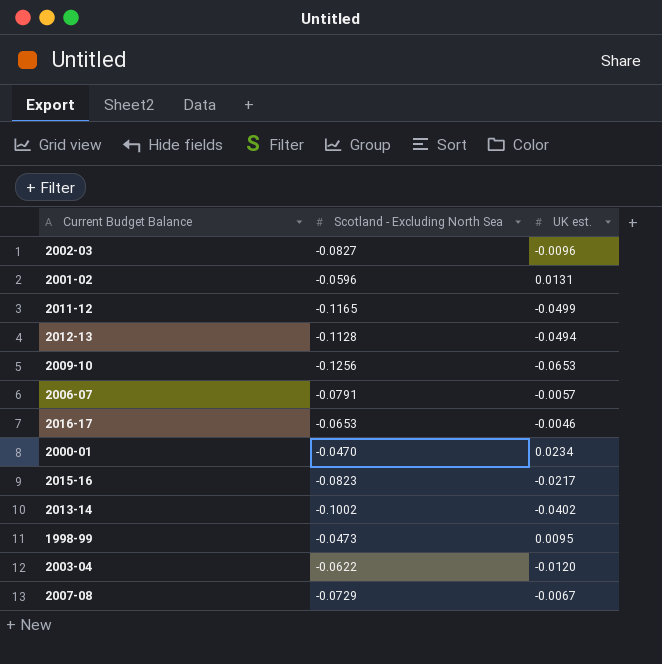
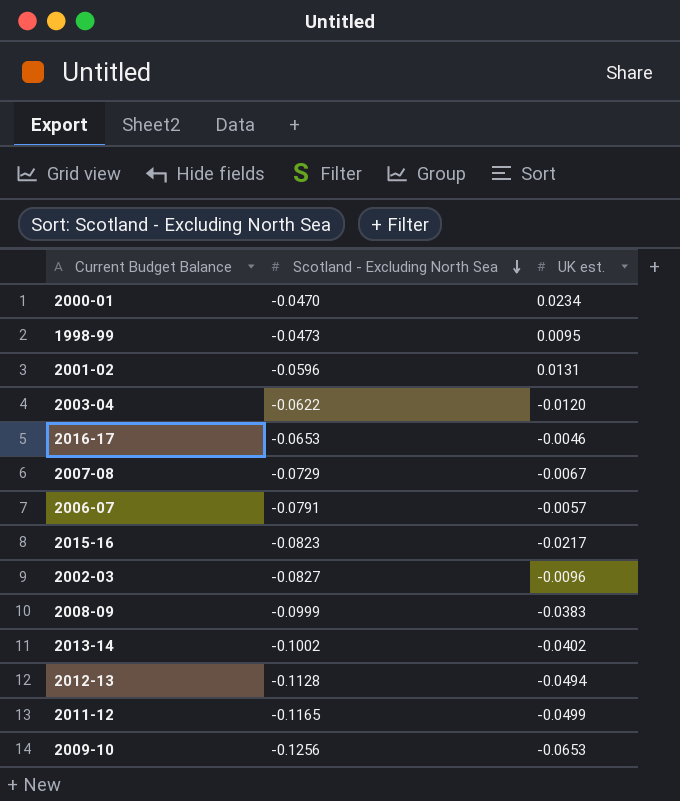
row order: none -> Scotland - Excluding North Sea descending
row 2008-09: none -> -0.0999 | -0.0383

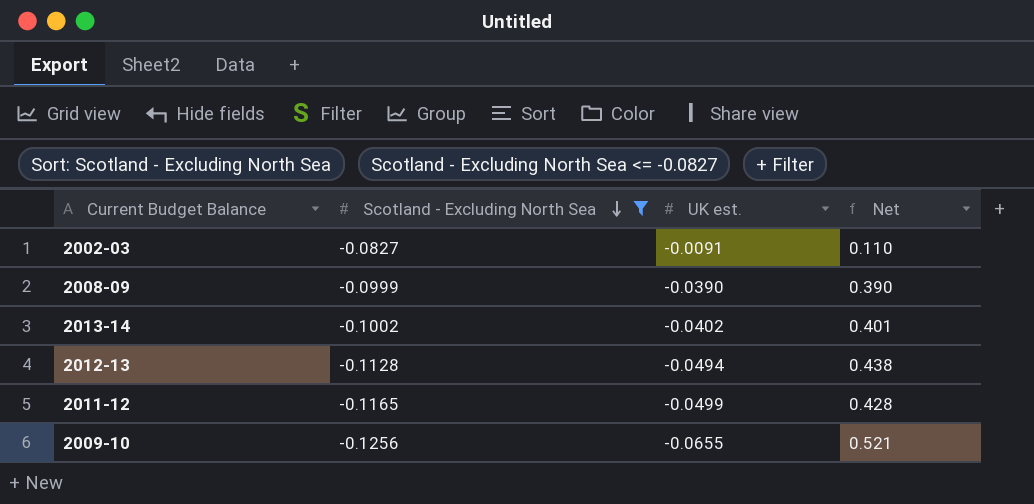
filter: none -> Scotland - Excluding North Sea <= -0.0827
column Net | formula: none -> [UK est.] / [Scotland - Excluding North Sea]
2002-03 | UK est.: -0.0096 -> -0.0091
2008-09 | UK est.: -0.0383 -> -0.0390
2009-10 | UK est.: -0.0653 -> -0.0655

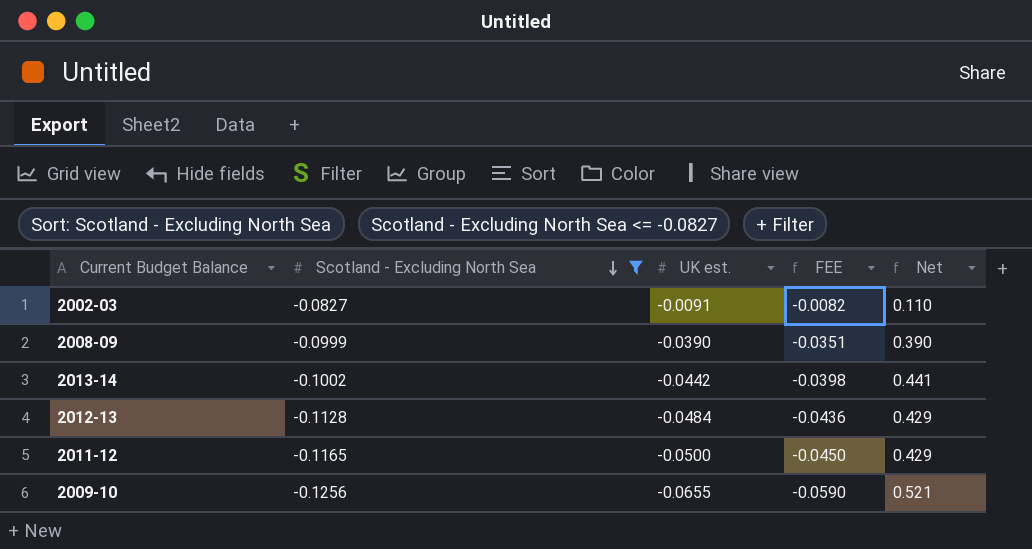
column FEE | formula: none -> [UK est.] * 0.9
2013-14 | UK est.: -0.0402 -> -0.0442
2013-14 | Net: 0.401 -> 0.441
2012-13 | UK est.: -0.0494 -> -0.0484
2012-13 | Net: 0.438 -> 0.429
2011-12 | UK est.: -0.0499 -> -0.0500
2011-12 | Net: 0.428 -> 0.429

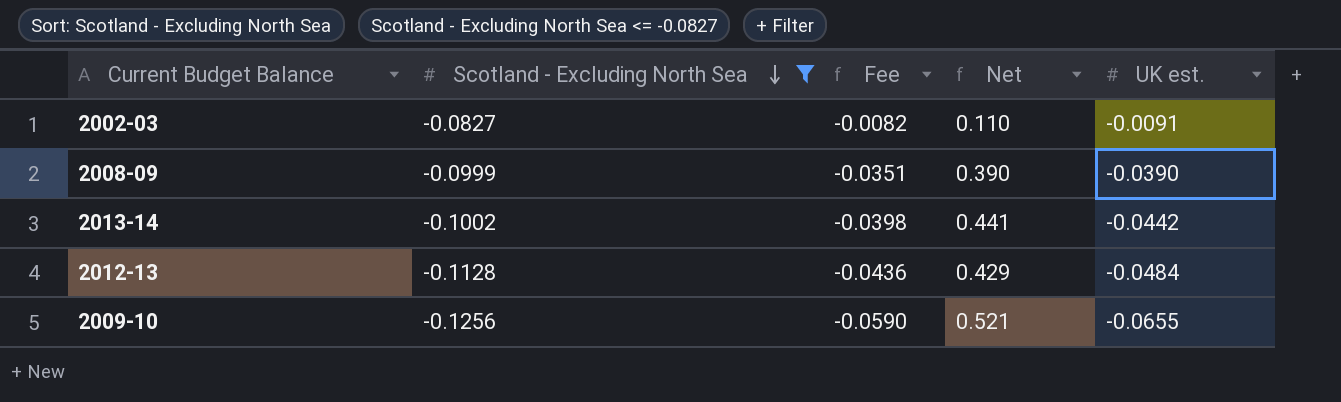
column name: FEE -> Fee
column UK est. | position: 3 -> 5
row 2011-12: -0.1165 | -0.0500 | -0.0450 | 0.429 -> none

